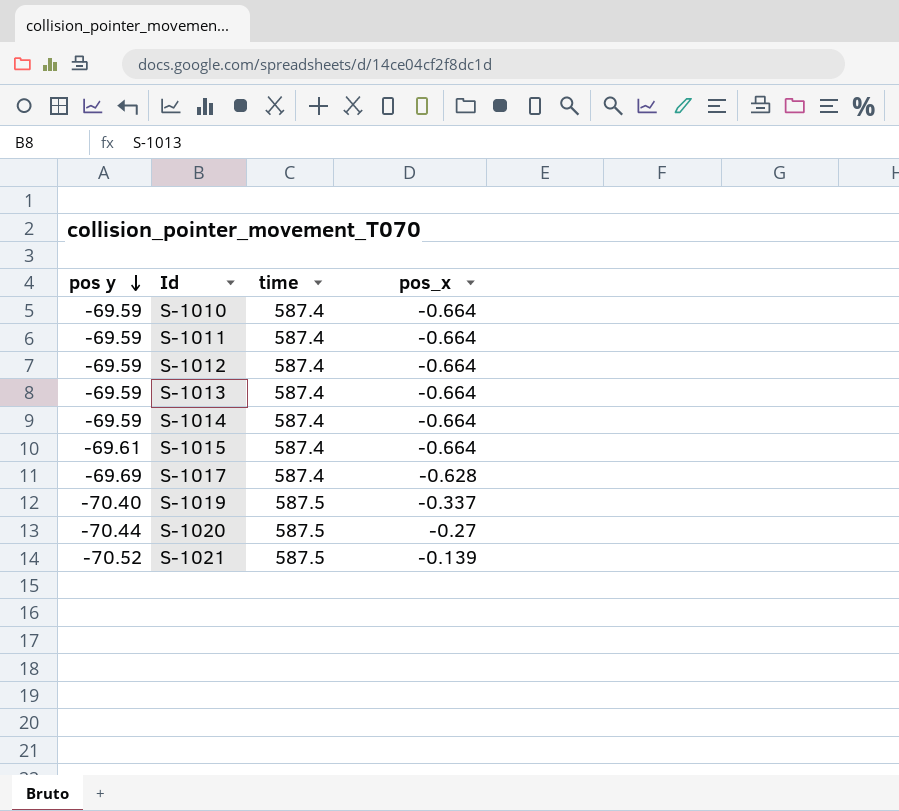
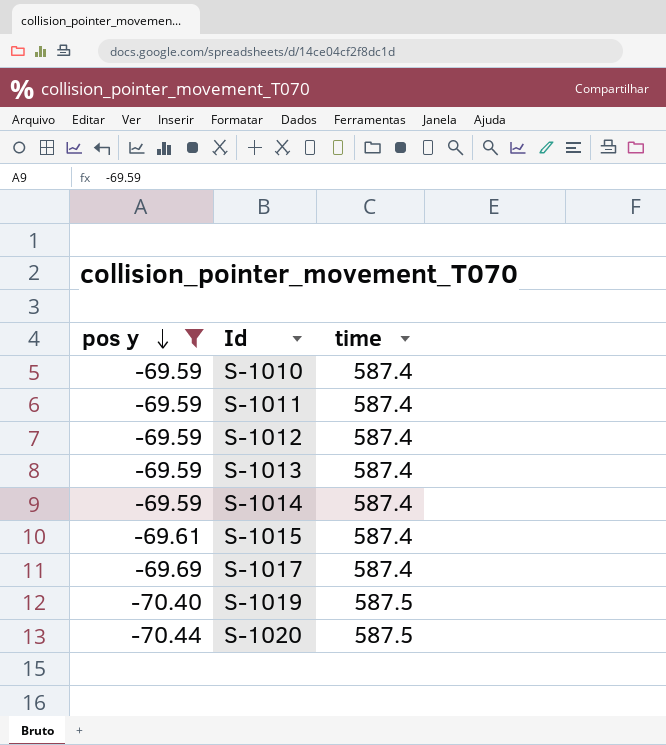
filter: none -> pos y != -70.52
column pos_x | position: 4 -> none

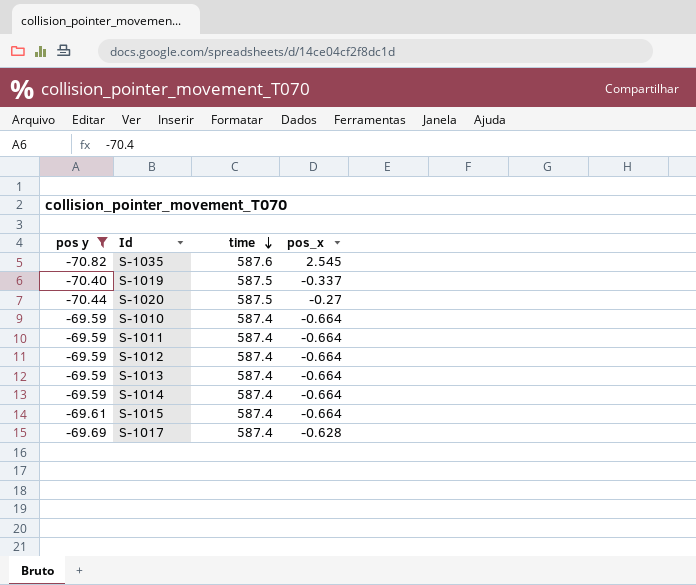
row order: pos y descending -> time descending
column pos_x | position: none -> 4
row S-1035: none -> -70.82 | 587.6 | 2.545

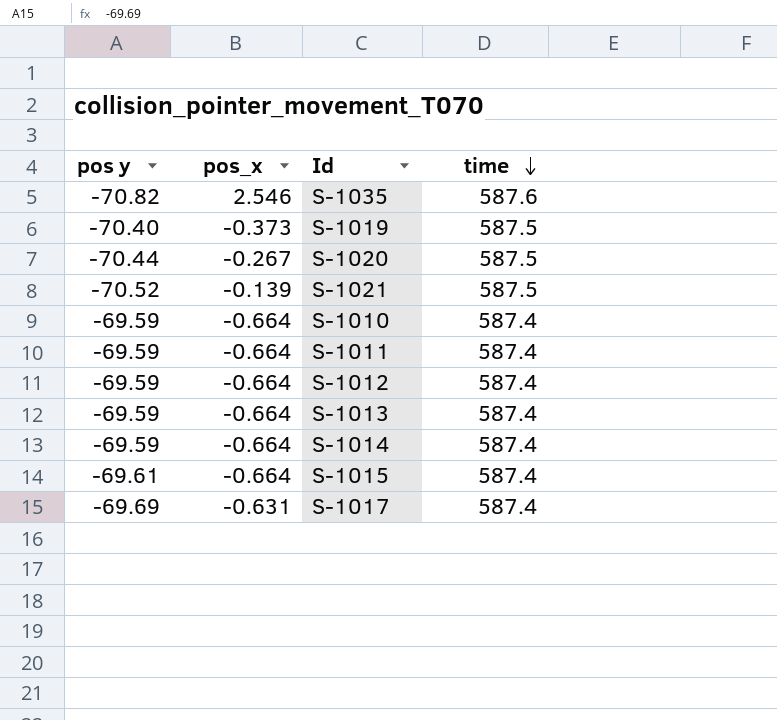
filter: pos y != -70.52 -> none
column pos_x | position: 4 -> 2
S-1035 | pos_x: 2.545 -> 2.546
S-1019 | pos_x: -0.337 -> -0.373
S-1020 | pos_x: -0.27 -> -0.267
S-1017 | pos_x: -0.628 -> -0.631

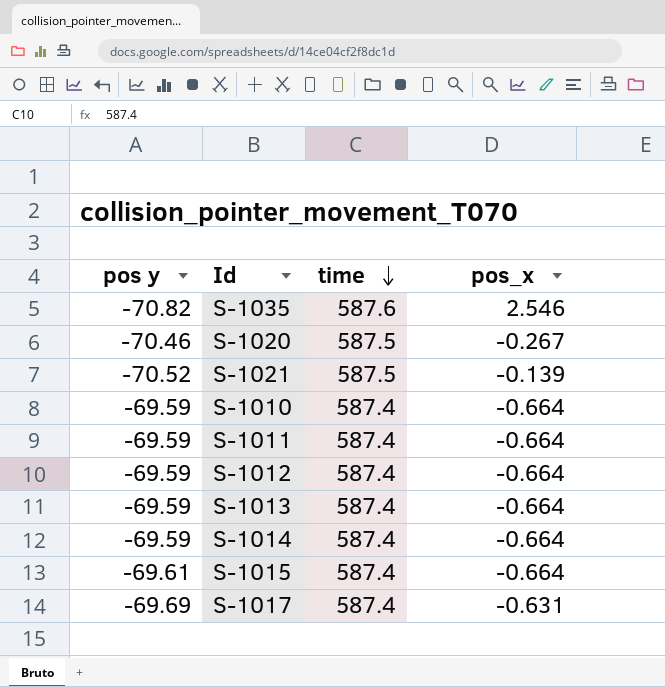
column pos_x | position: 2 -> 4
row S-1019: -70.40 | -0.373 | 587.5 -> none
S-1020 | pos y: -70.44 -> -70.46

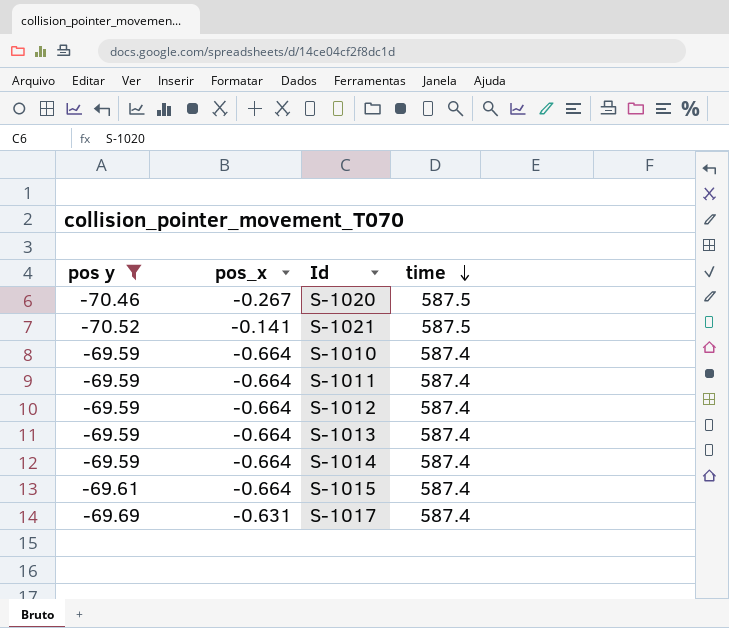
filter: none -> pos y != -70.82
column pos_x | position: 4 -> 2
S-1021 | pos_x: -0.139 -> -0.141

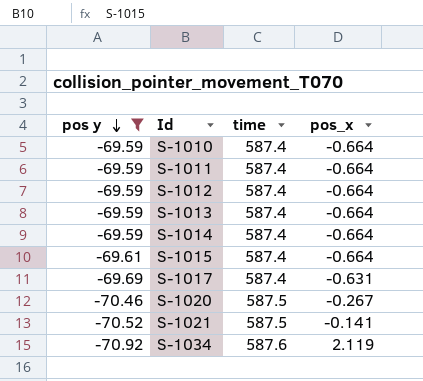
row order: time descending -> pos y descending
column pos_x | position: 2 -> 4
row S-1034: none -> -70.92 | 587.6 | 2.119

